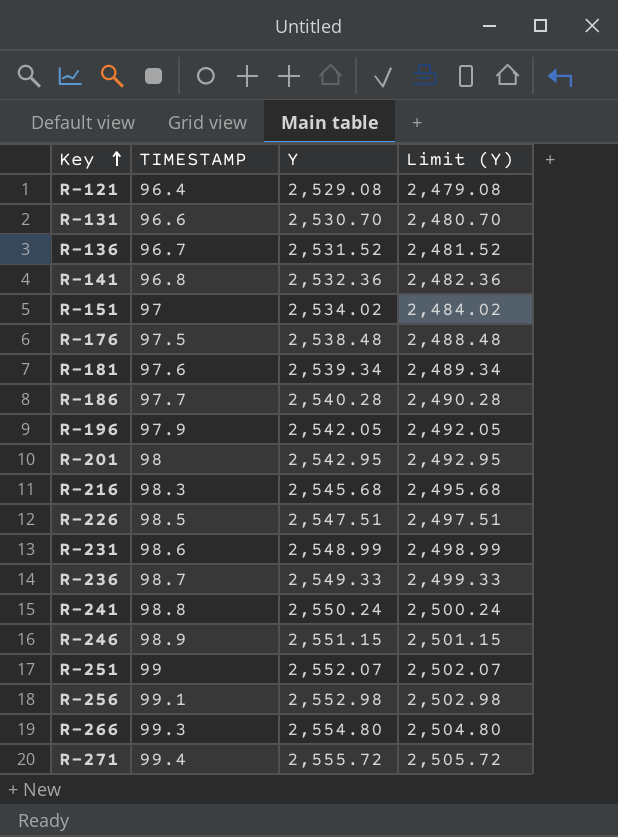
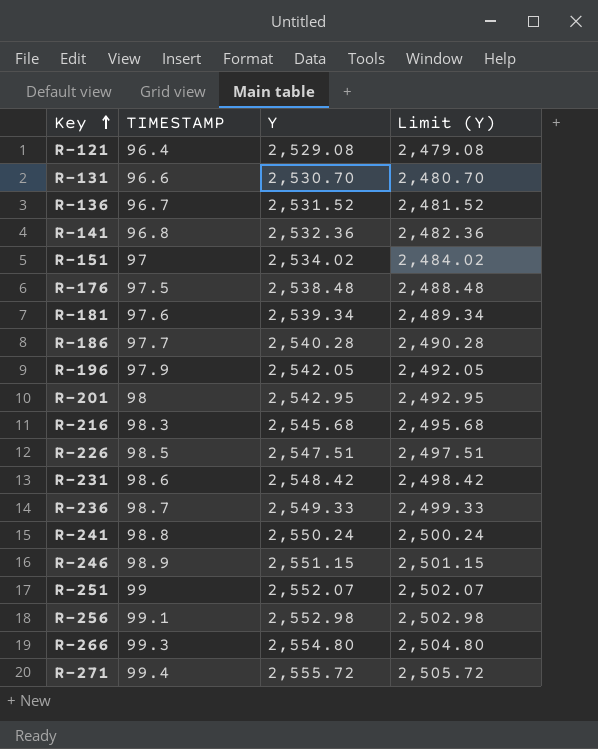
R-231 | Y: 2,548.99 -> 2,548.42
R-231 | Limit (Y): 2,498.99 -> 2,498.42

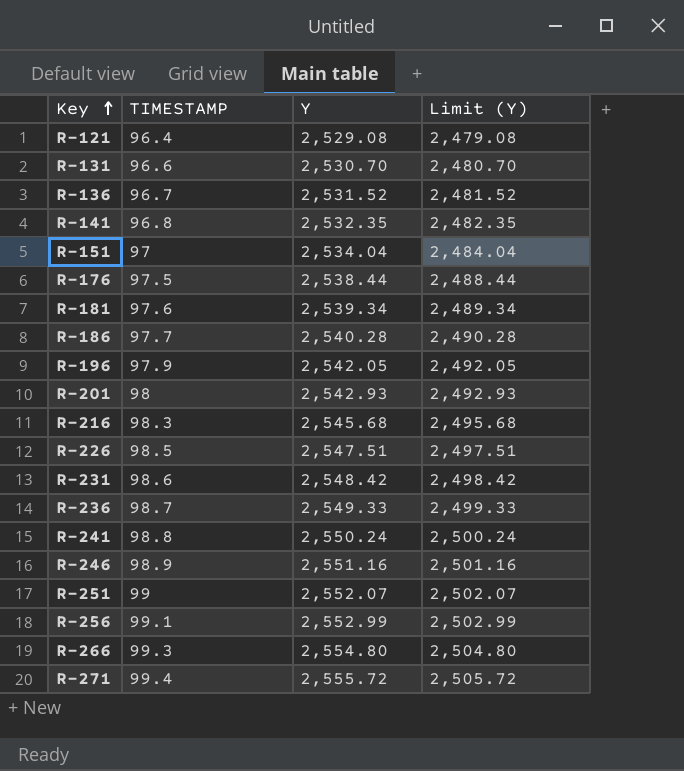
R-141 | Y: 2,532.36 -> 2,532.35
R-141 | Limit (Y): 2,482.36 -> 2,482.35
R-151 | Y: 2,534.02 -> 2,534.04
R-151 | Limit (Y): 2,484.02 -> 2,484.04
R-176 | Y: 2,538.48 -> 2,538.44
R-176 | Limit (Y): 2,488.48 -> 2,488.44
R-201 | Y: 2,542.95 -> 2,542.93
R-201 | Limit (Y): 2,492.95 -> 2,492.93
R-246 | Y: 2,551.15 -> 2,551.16
R-246 | Limit (Y): 2,501.15 -> 2,501.16
R-256 | Y: 2,552.98 -> 2,552.99
R-256 | Limit (Y): 2,502.98 -> 2,502.99

